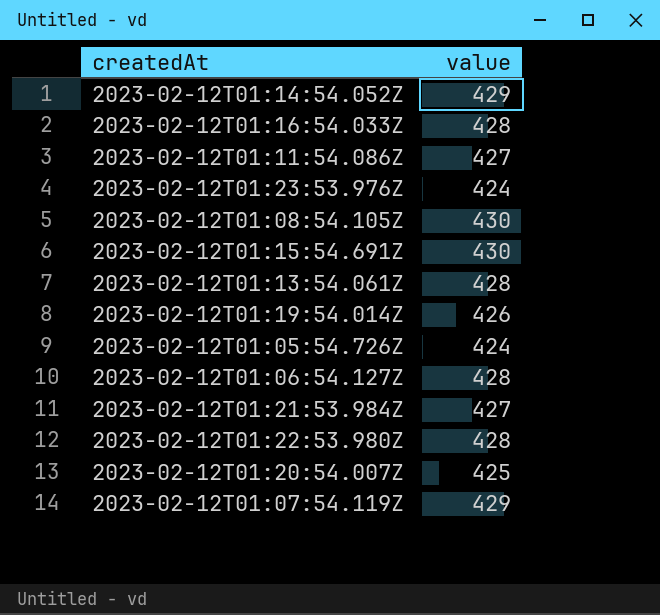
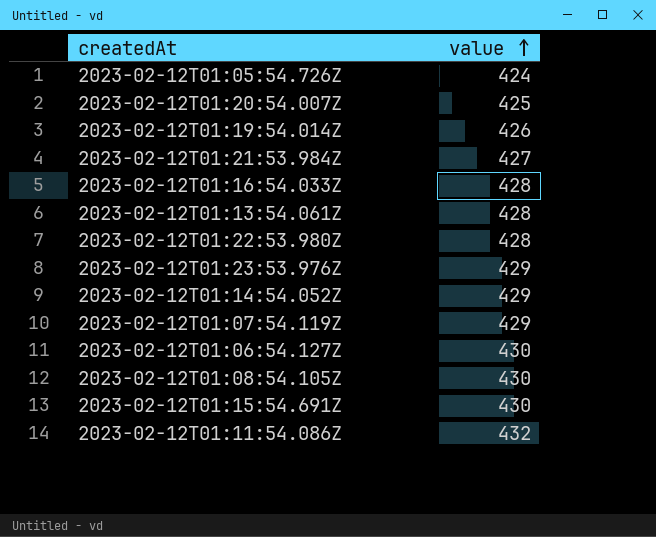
row order: none -> value ascending
2023-02-12T01:23:53.976Z | value: 424 -> 429
2023-02-12T01:06:54.127Z | value: 428 -> 430
2023-02-12T01:11:54.086Z | value: 427 -> 432

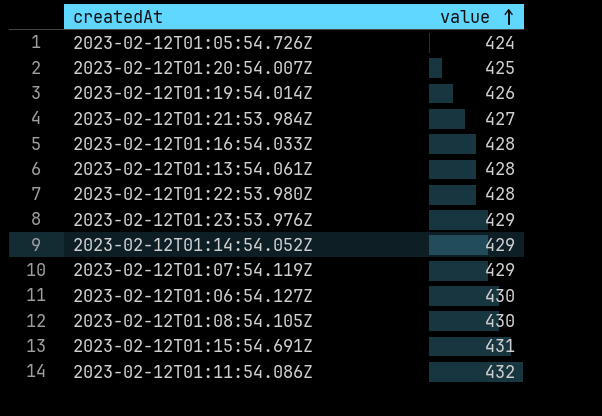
2023-02-12T01:15:54.691Z | value: 430 -> 431

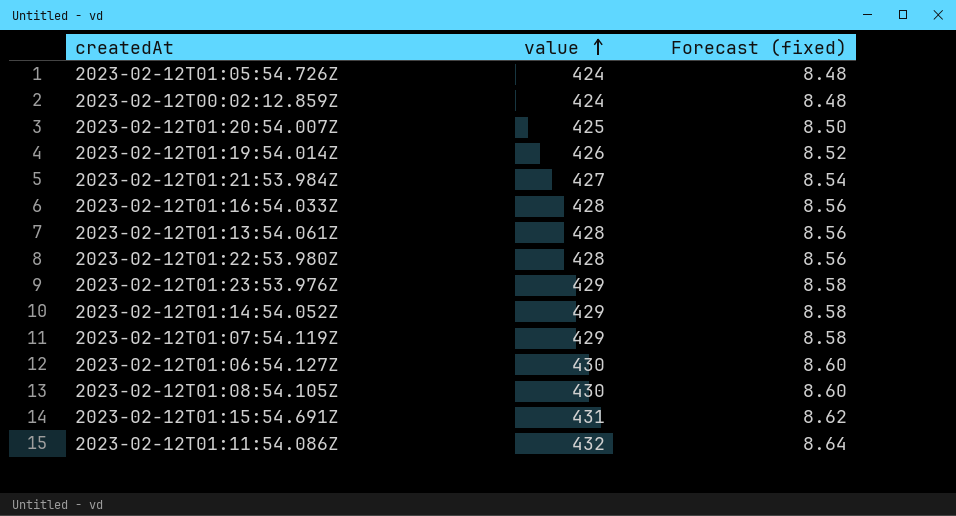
column Forecast (fixed) | formula: none -> [value] * 0.02
row 2023-02-12T00:02:12.859Z: none -> 424 | 8.48

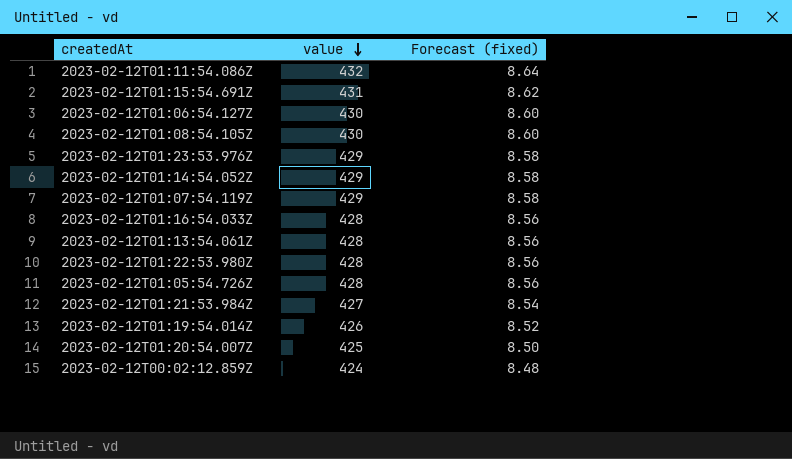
row order: value ascending -> value descending
2023-02-12T01:05:54.726Z | value: 424 -> 428
2023-02-12T01:05:54.726Z | Forecast (fixed): 8.48 -> 8.56

